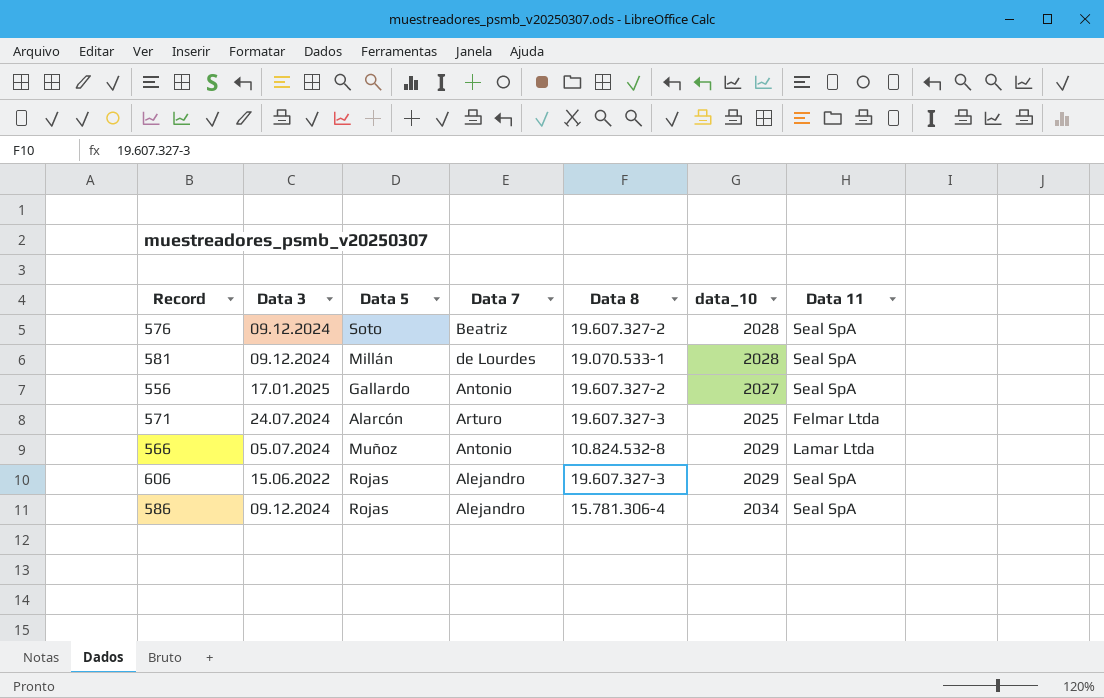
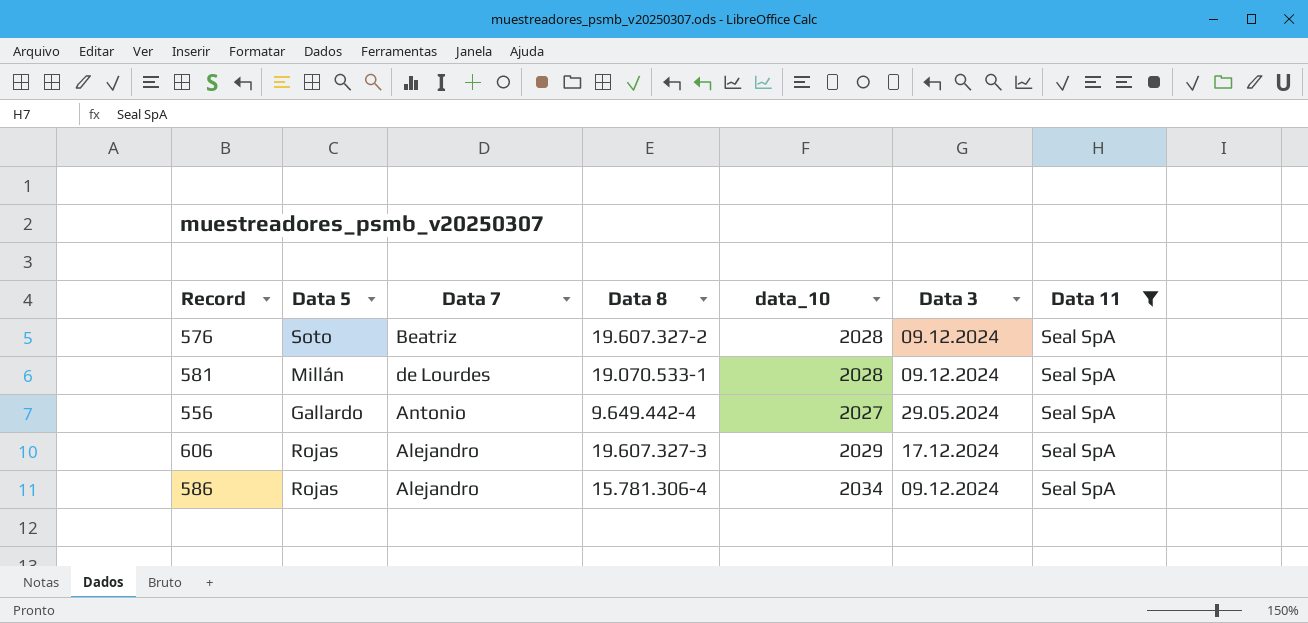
filter: none -> Data 11 = Seal SpA
column Data 3 | position: 2 -> 6
556 | Data 8: 19.607.327-2 -> 9.649.442-4
556 | Data 3: 17.01.2025 -> 29.05.2024
606 | Data 3: 15.06.2022 -> 17.12.2024

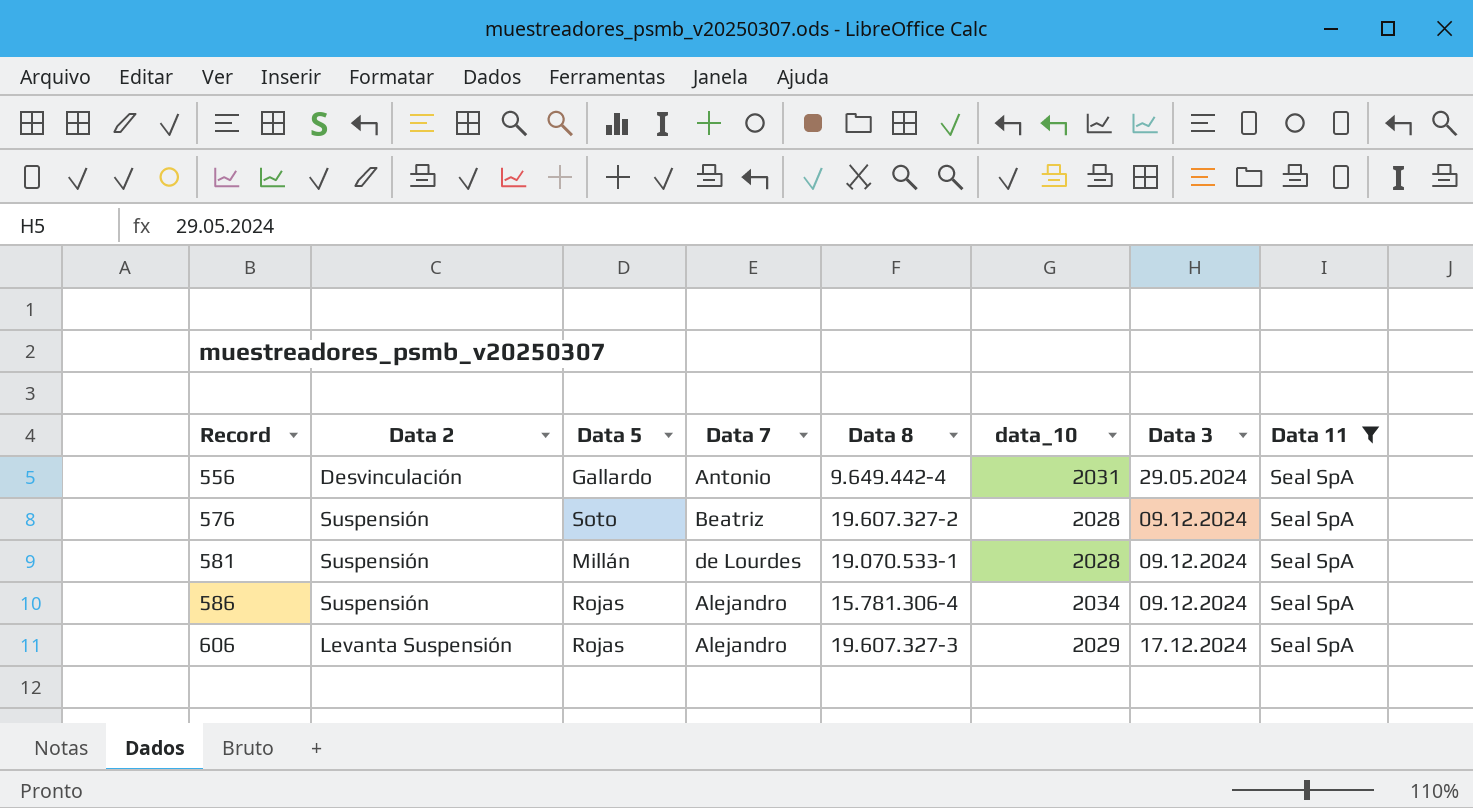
row order: none -> Record ascending
column Data 2 | position: none -> 2
556 | data_10: 2027 -> 2031

